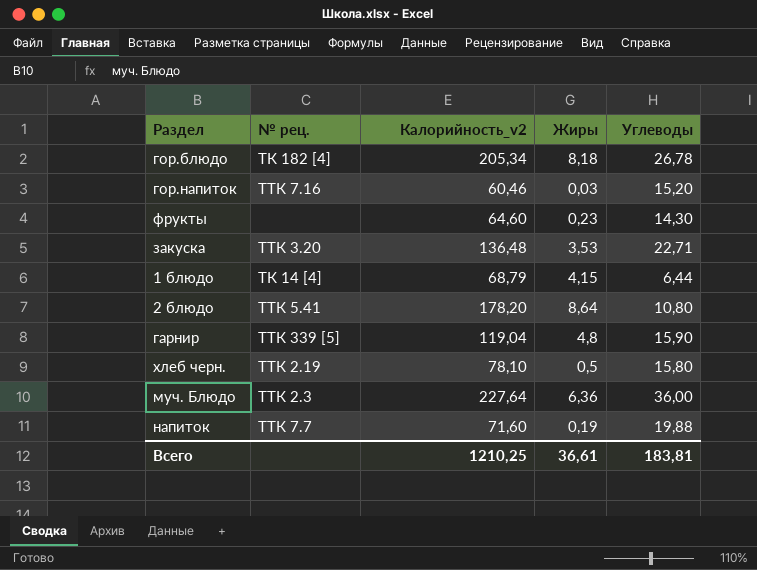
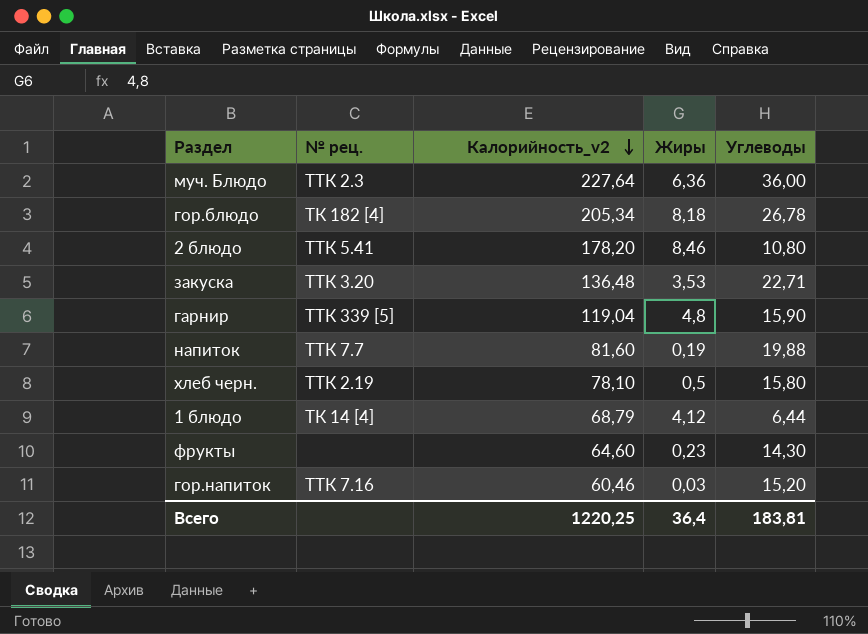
row order: none -> Калорийность_v2 descending
2 блюдо | Жиры: 8,64 -> 8,46
напиток | Калорийность_v2: 71,60 -> 81,60
1 блюдо | Жиры: 4,15 -> 4,12
Всего | Калорийность_v2: 1210,25 -> 1220,25
Всего | Жиры: 36,61 -> 36,4

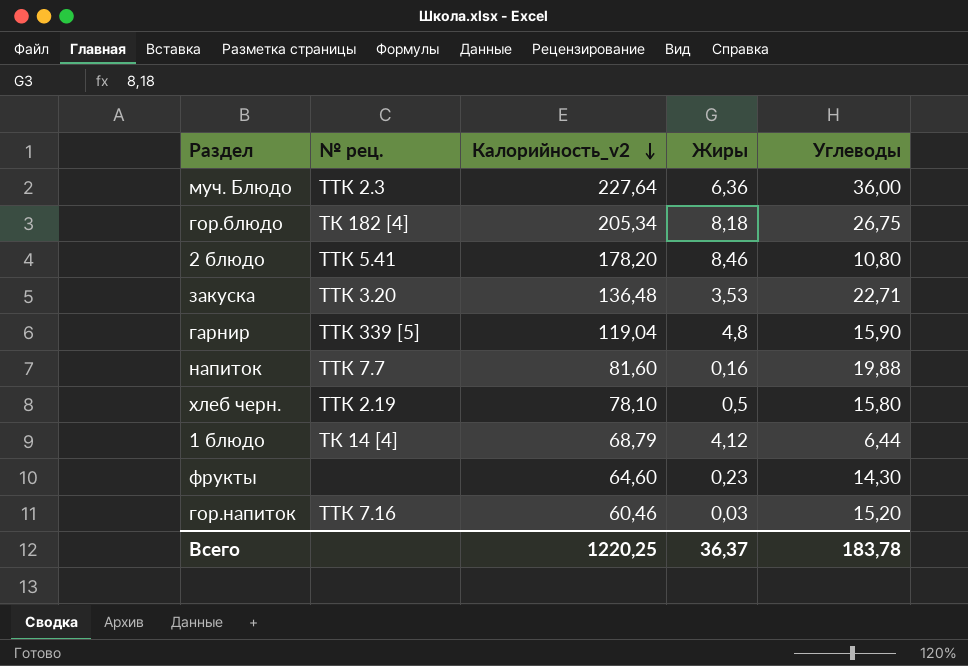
гор.блюдо | Углеводы: 26,78 -> 26,75
напиток | Жиры: 0,19 -> 0,16
Всего | Жиры: 36,4 -> 36,37
Всего | Углеводы: 183,81 -> 183,78

